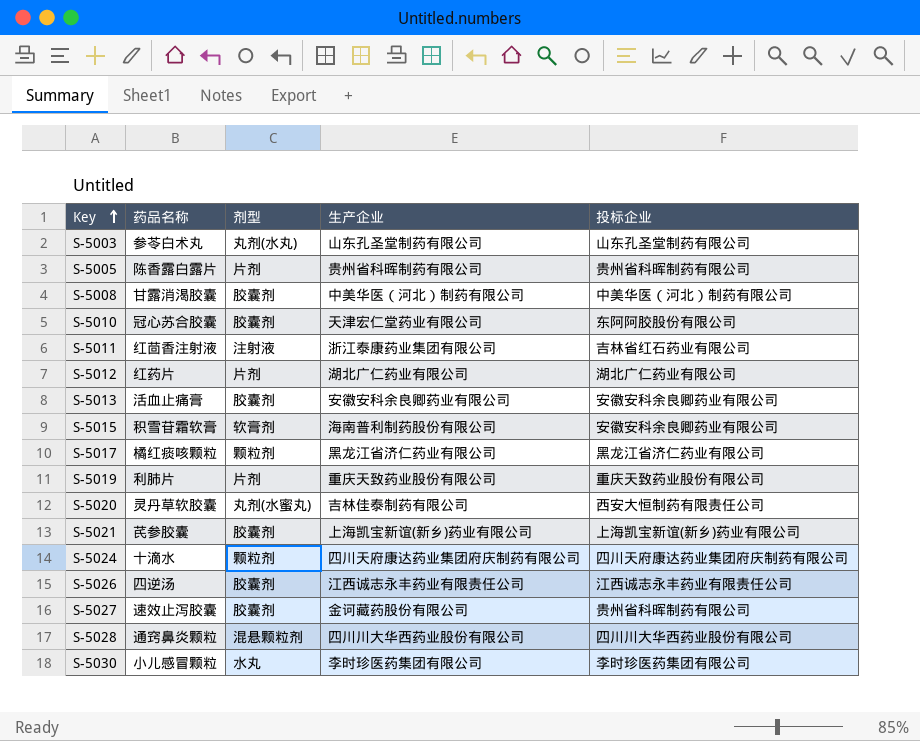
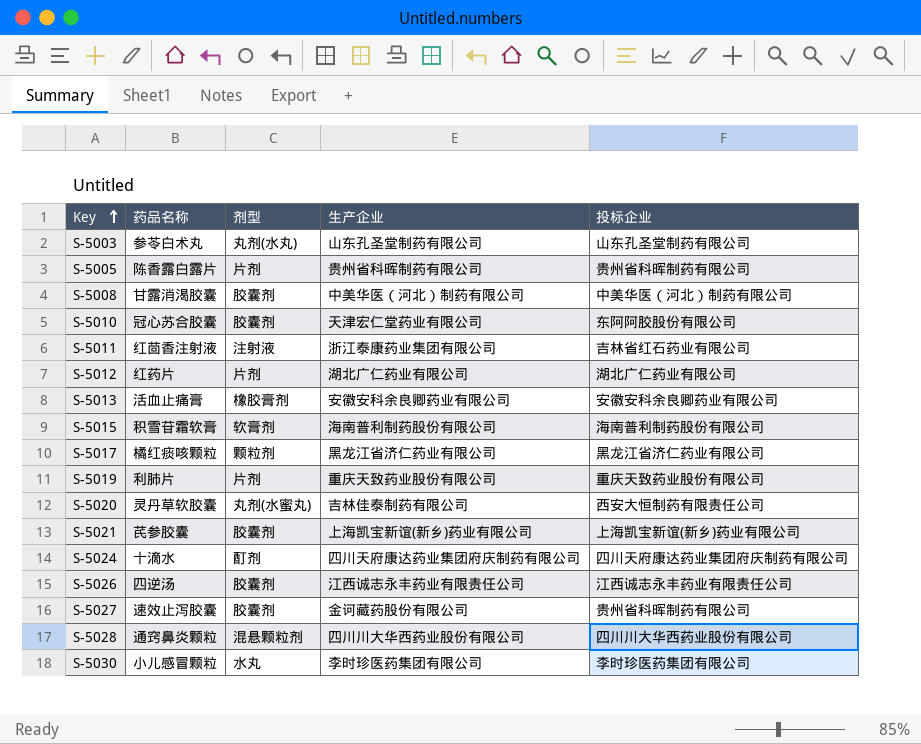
S-5013 | 剂型: 胶囊剂 -> 橡胶膏剂
S-5015 | 投标企业: 安徽安科余良卿药业有限公司 -> 海南普利制药股份有限公司
S-5024 | 剂型: 颗粒剂 -> 酊剂

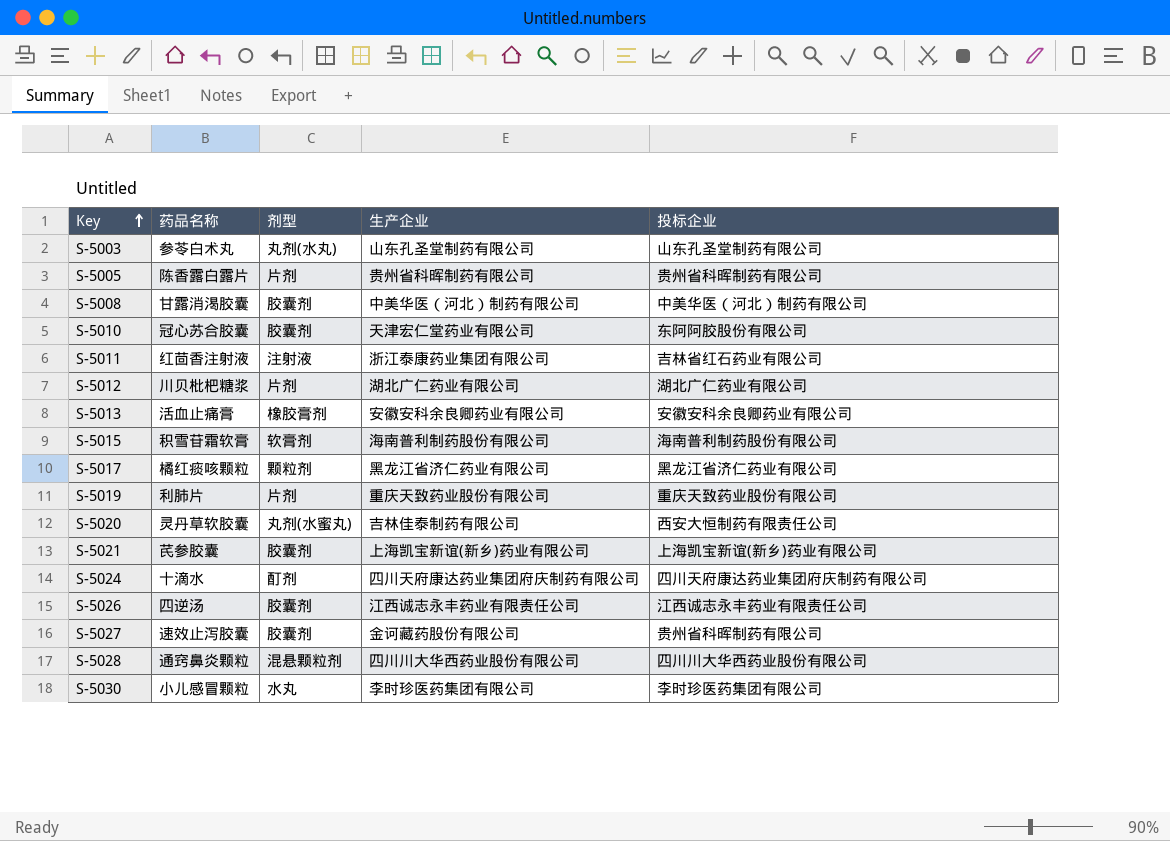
S-5012 | 药品名称: 红药片 -> 川贝枇杷糖浆

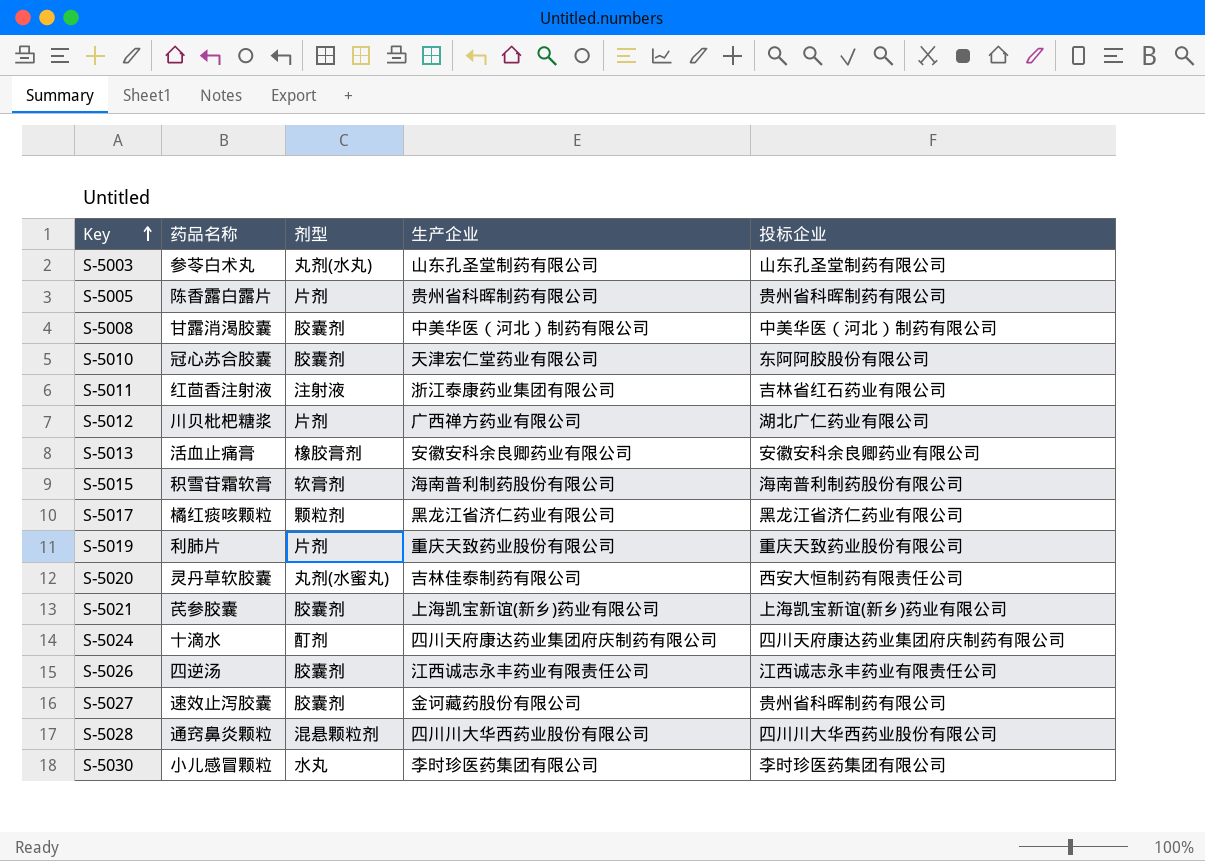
S-5012 | 生产企业: 湖北广仁药业有限公司 -> 广西禅方药业有限公司

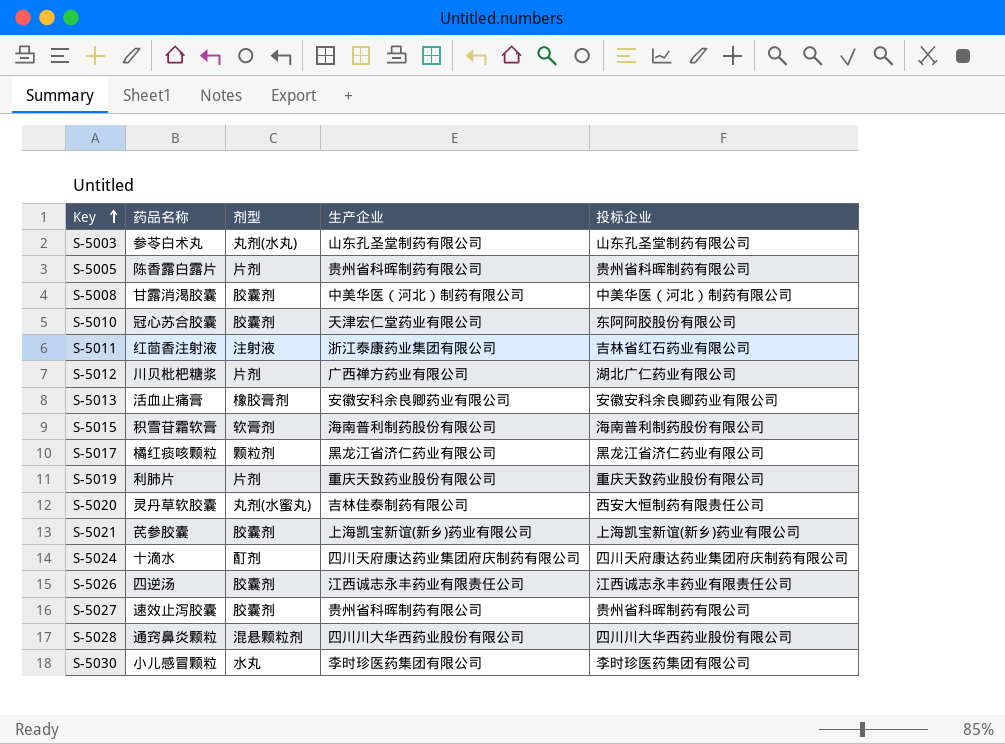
S-5027 | 生产企业: 金诃藏药股份有限公司 -> 贵州省科晖制药有限公司

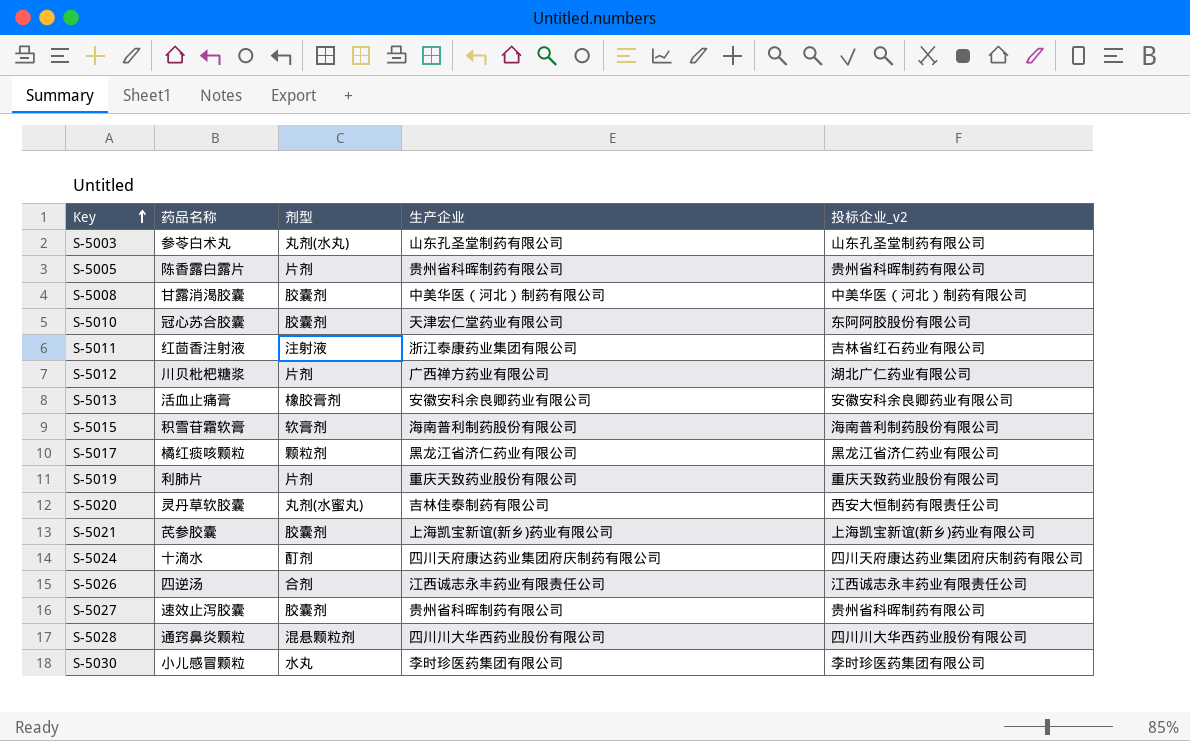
column name: 投标企业 -> 投标企业_v2
S-5026 | 剂型: 胶囊剂 -> 合剂

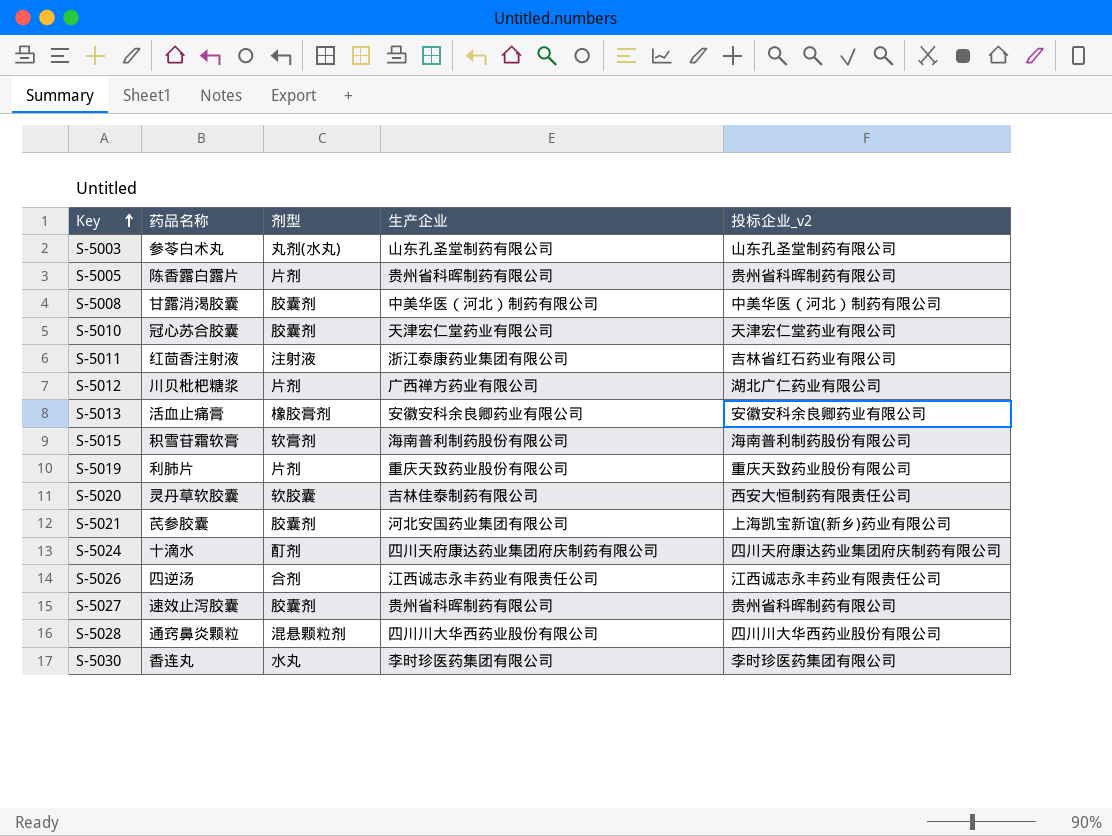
row S-5017: 橘红痰咳颗粒 | 颗粒剂 | 黑龙江省济仁药业有限公司 | 黑龙江省济仁药业有限公司 -> none
S-5010 | 投标企业_v2: 东阿阿胶股份有限公司 -> 天津宏仁堂药业有限公司
S-5020 | 剂型: 丸剂(水蜜丸) -> 软胶囊
S-5021 | 生产企业: 上海凯宝新谊(新乡)药业有限公司 -> 河北安国药业集团有限公司
S-5030 | 药品名称: 小儿感冒颗粒 -> 香连丸

